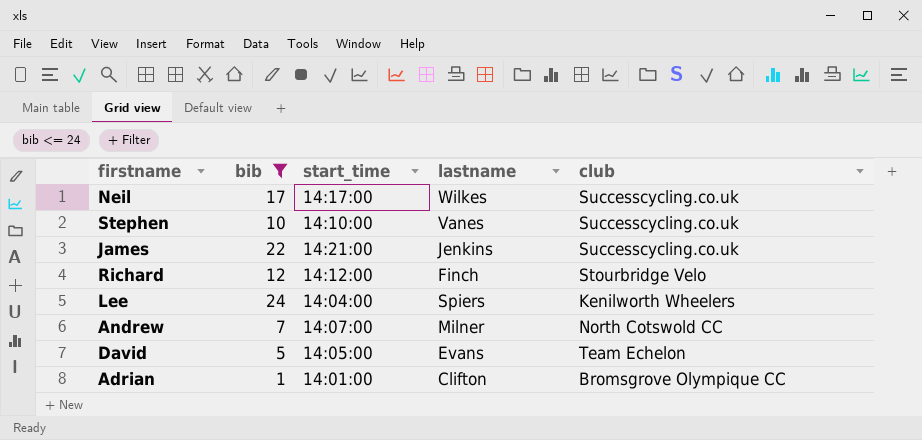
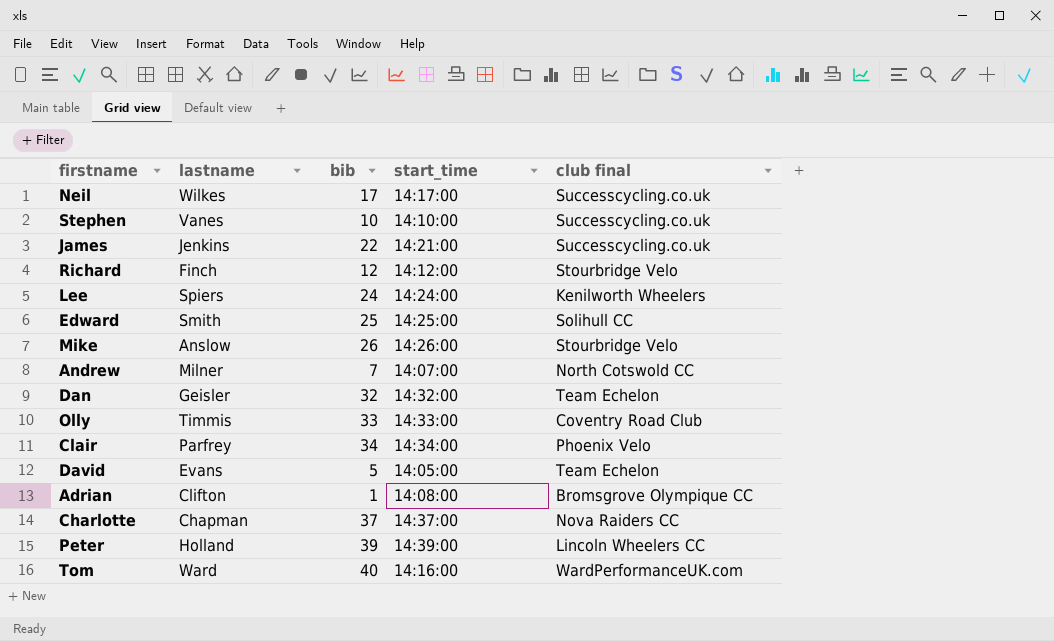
filter: bib <= 24 -> none
column lastname | position: 4 -> 2
column name: club -> club final
Lee | start_time: 14:04:00 -> 14:24:00
Adrian | start_time: 14:01:00 -> 14:08:00

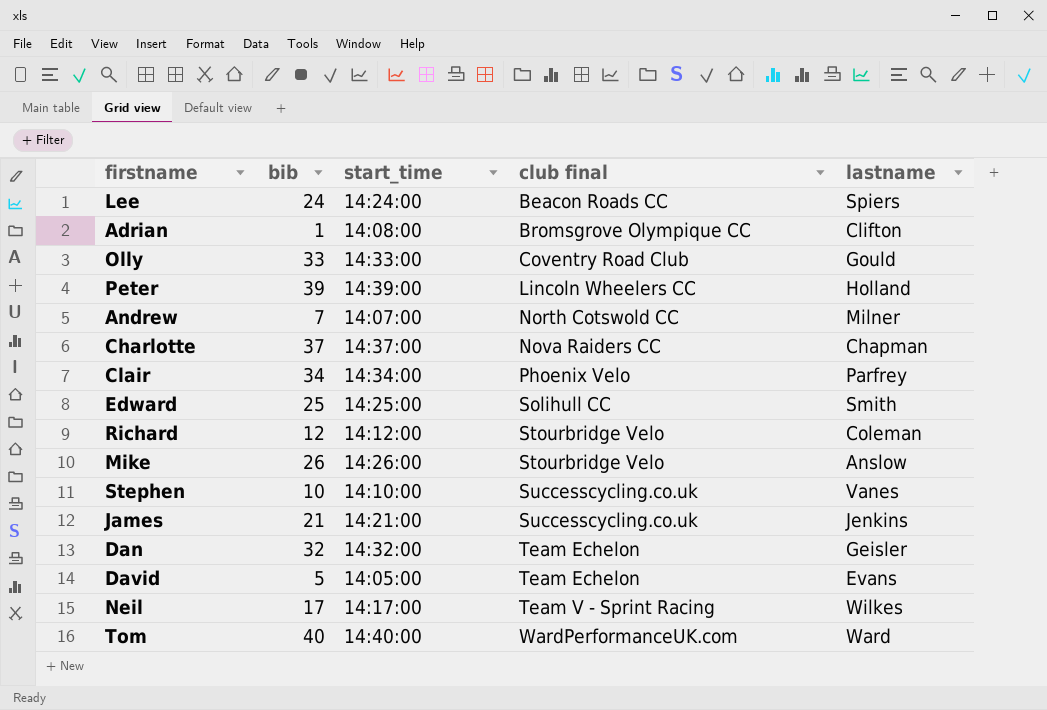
row order: none -> club final ascending
column lastname | position: 2 -> 5
Lee | club final: Kenilworth Wheelers -> Beacon Roads CC
Olly | lastname: Timmis -> Gould
Richard | lastname: Finch -> Coleman
James | bib: 22 -> 21
Neil | club final: Successcycling.co.uk -> Team V - Sprint Racing
Tom | start_time: 14:16:00 -> 14:40:00

